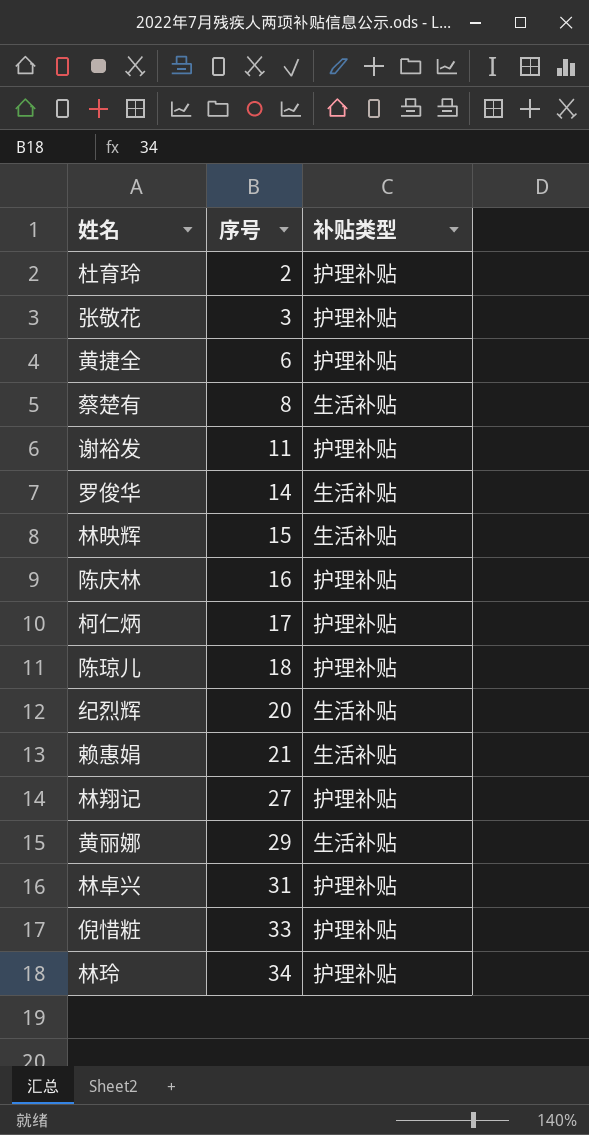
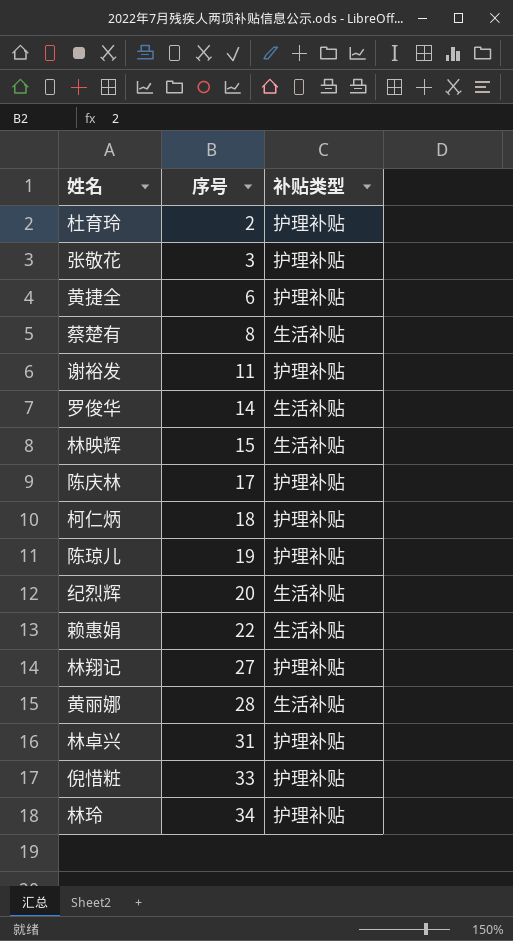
陈庆林 | 序号: 16 -> 17
柯仁炳 | 序号: 17 -> 18
陈琼儿 | 序号: 18 -> 19
赖惠娟 | 序号: 21 -> 22
黄丽娜 | 序号: 29 -> 28

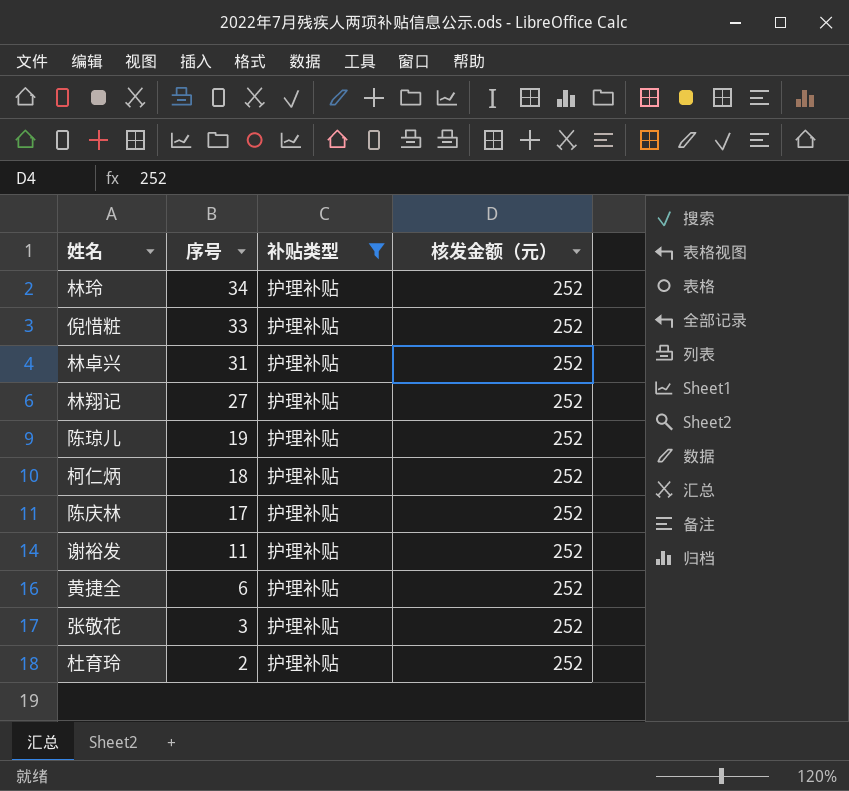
filter: none -> 补贴类型 = 护理补贴
row order: 序号 ascending -> 序号 descending
column 核发金额（元） | position: none -> 4

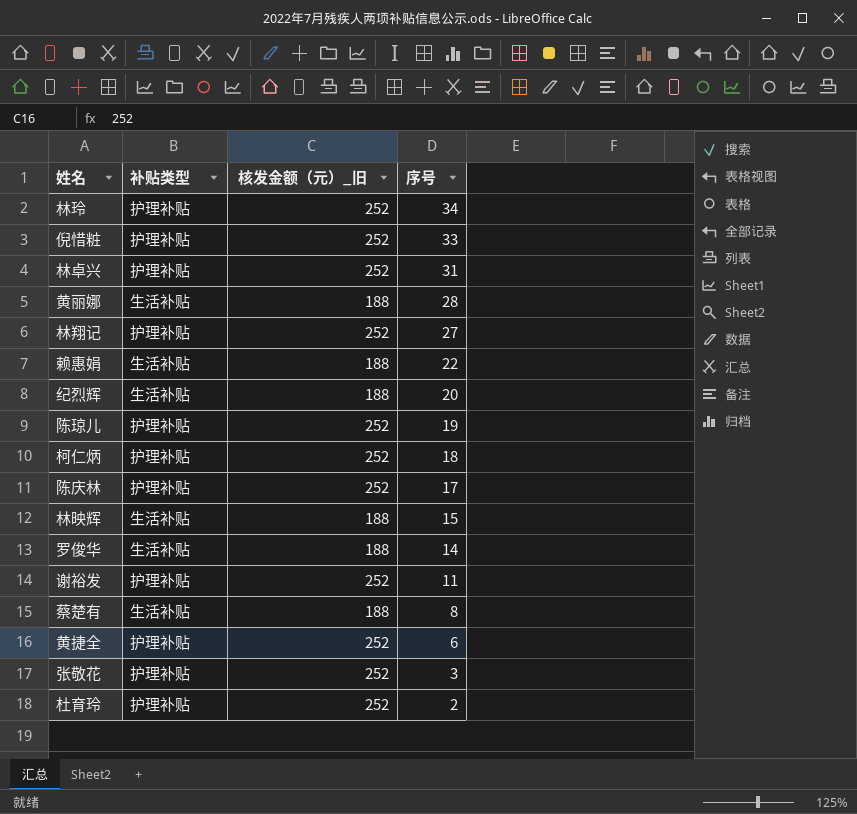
filter: 补贴类型 = 护理补贴 -> none
column name: 核发金额（元） -> 核发金额（元）_旧
column 序号 | position: 2 -> 4

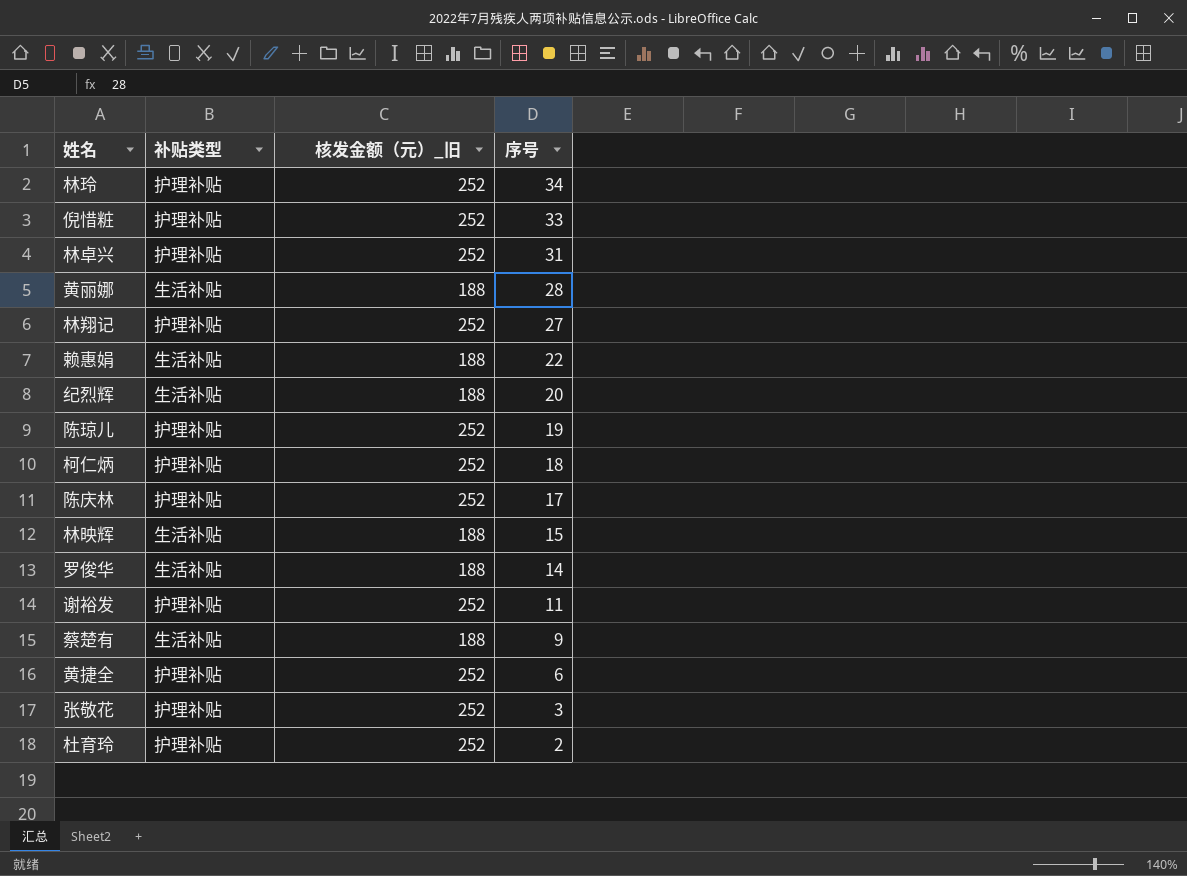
蔡楚有 | 序号: 8 -> 9

